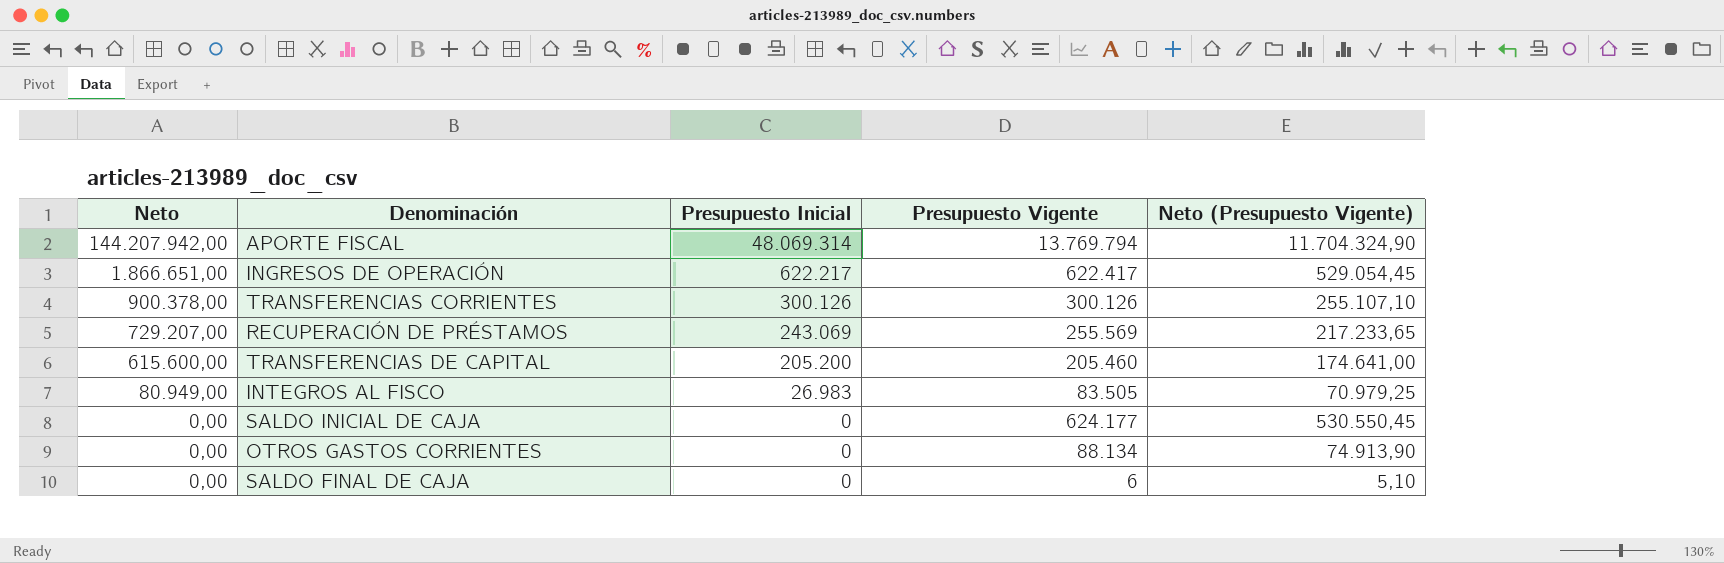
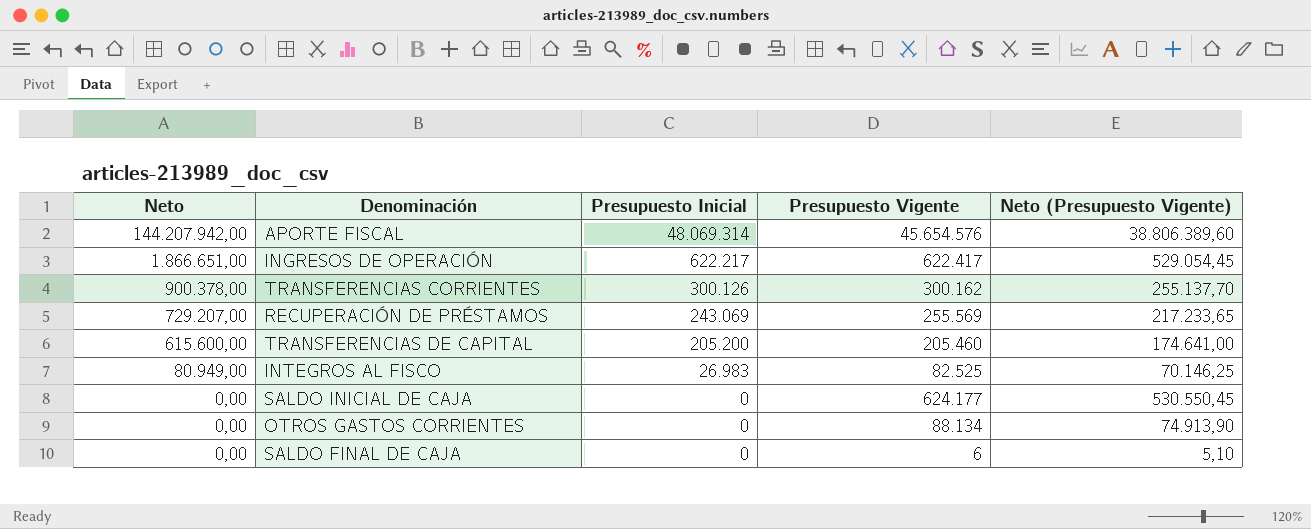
APORTE FISCAL | Presupuesto Vigente: 13.769.794 -> 45.654.576
APORTE FISCAL | Neto (Presupuesto Vigente): 11.704.324,90 -> 38.806.389,60
TRANSFERENCIAS CORRIENTES | Presupuesto Vigente: 300.126 -> 300.162
TRANSFERENCIAS CORRIENTES | Neto (Presupuesto Vigente): 255.107,10 -> 255.137,70
INTEGROS AL FISCO | Presupuesto Vigente: 83.505 -> 82.525
INTEGROS AL FISCO | Neto (Presupuesto Vigente): 70.979,25 -> 70.146,25

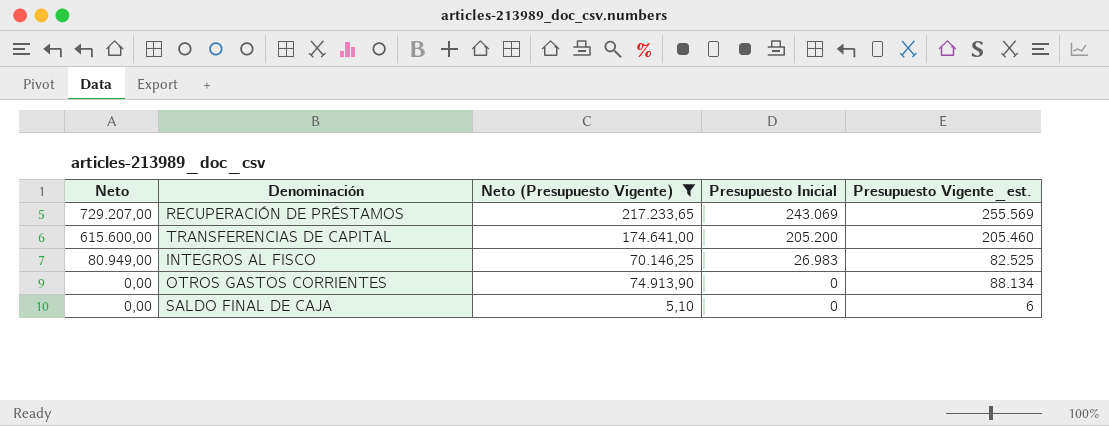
filter: none -> Neto (Presupuesto Vigente) <= 217.233,65
column Neto (Presupuesto Vigente) | position: 5 -> 3
column name: Presupuesto Vigente -> Presupuesto Vigente_est.

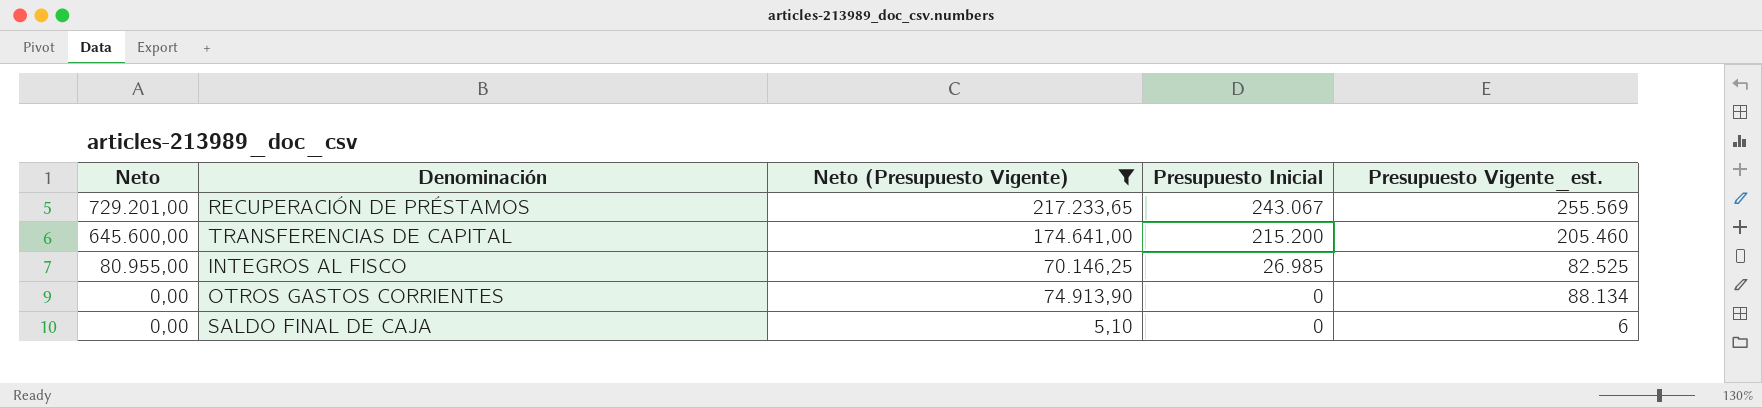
RECUPERACIÓN DE PRÉSTAMOS | Neto: 729.207,00 -> 729.201,00
RECUPERACIÓN DE PRÉSTAMOS | Presupuesto Inicial: 243.069 -> 243.067
TRANSFERENCIAS DE CAPITAL | Neto: 615.600,00 -> 645.600,00
TRANSFERENCIAS DE CAPITAL | Presupuesto Inicial: 205.200 -> 215.200
INTEGROS AL FISCO | Neto: 80.949,00 -> 80.955,00
INTEGROS AL FISCO | Presupuesto Inicial: 26.983 -> 26.985

